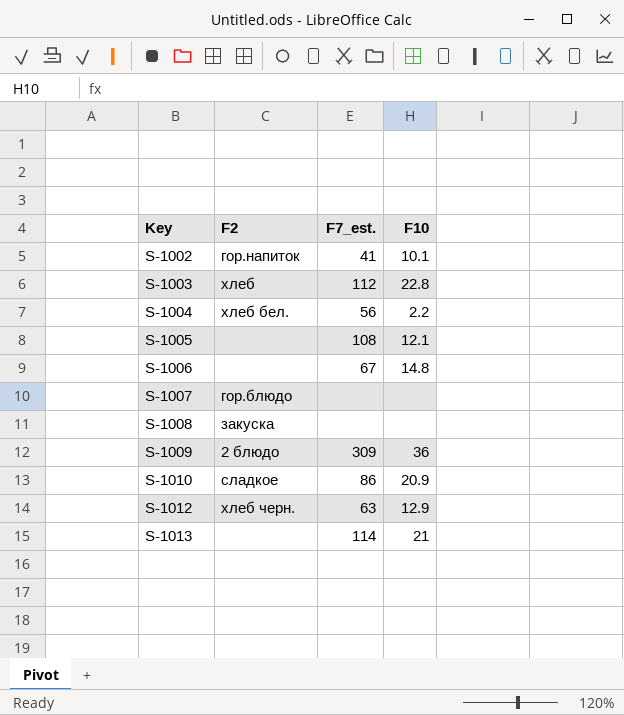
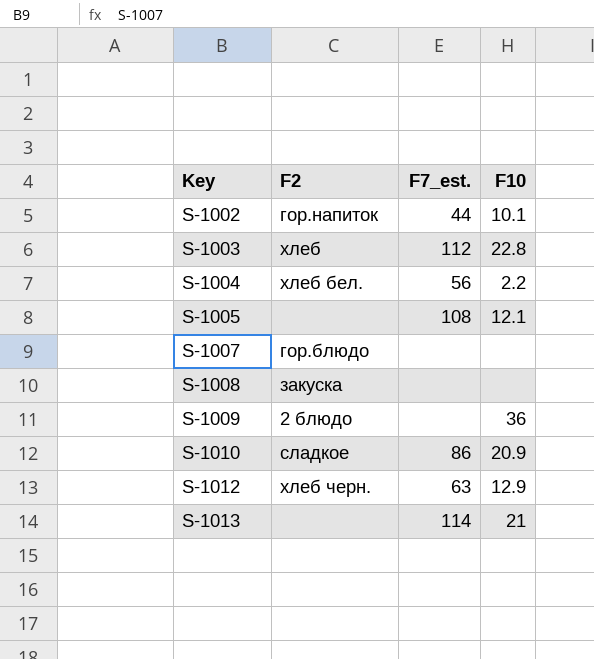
row S-1006: none | 67 | 14.8 -> none
S-1002 | F7_est.: 41 -> 44
S-1009 | F7_est.: 309 -> none

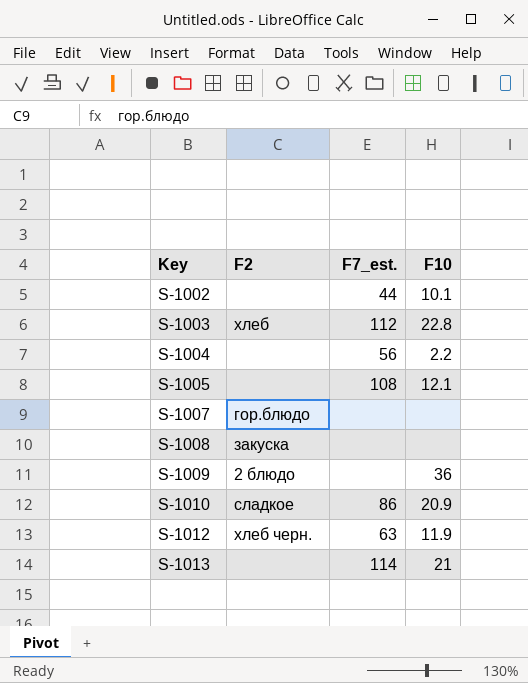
S-1002 | F2: гор.напиток -> none
S-1004 | F2: хлеб бел. -> none
S-1012 | F10: 12.9 -> 11.9

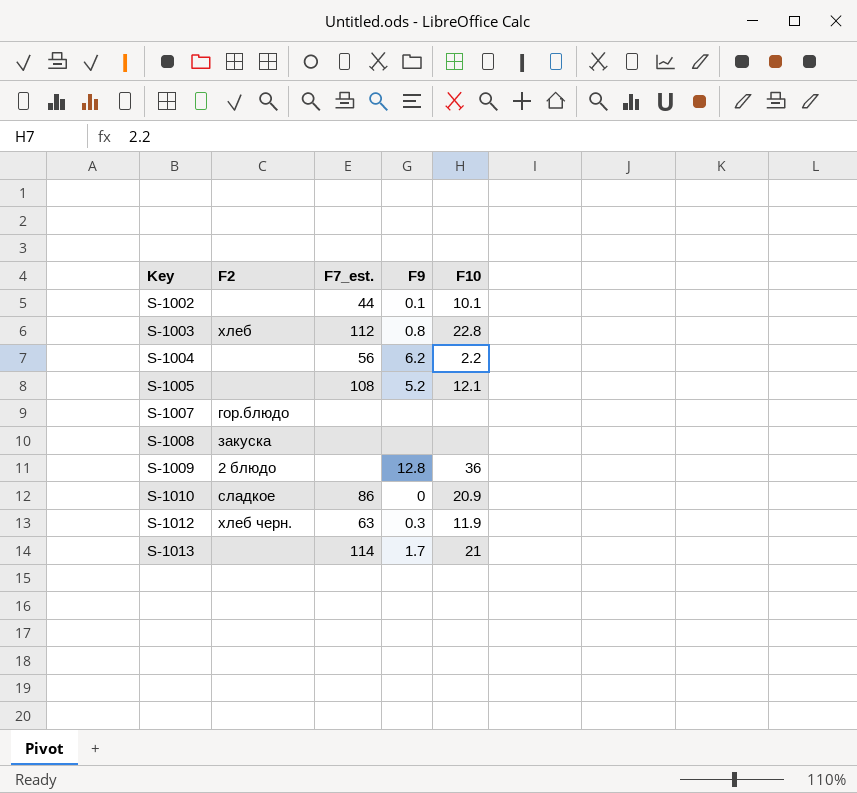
column F9 | position: none -> 4

